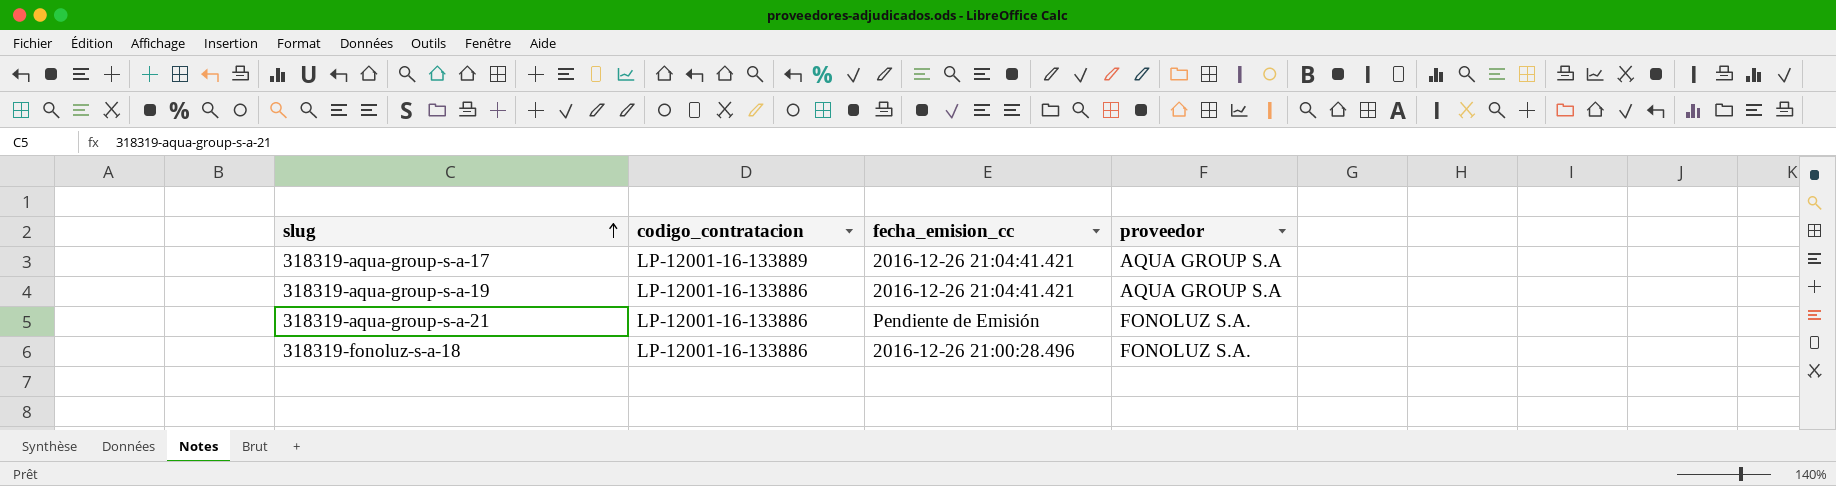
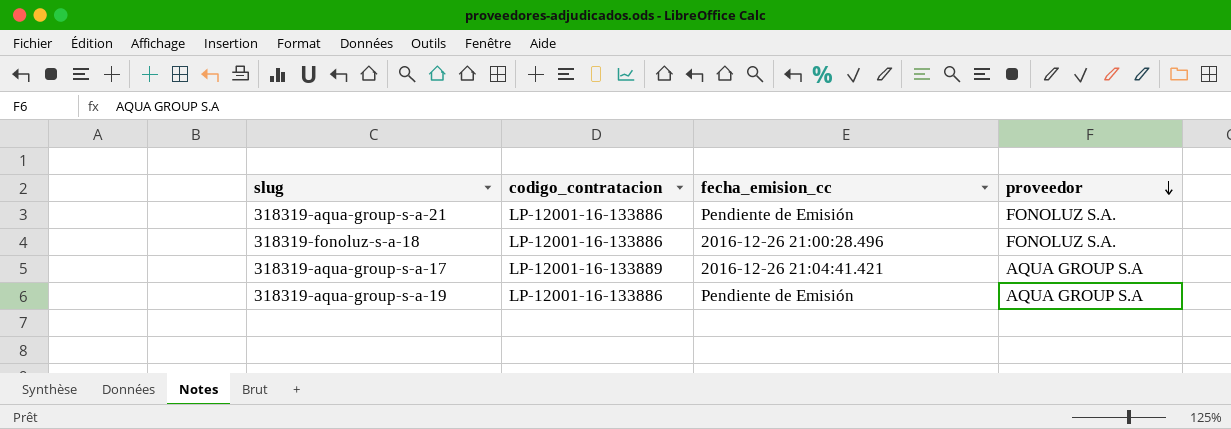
row order: slug ascending -> proveedor descending
318319-aqua-group-s-a-19 | fecha_emision_cc: 2016-12-26 21:04:41.421 -> Pendiente de Emisión

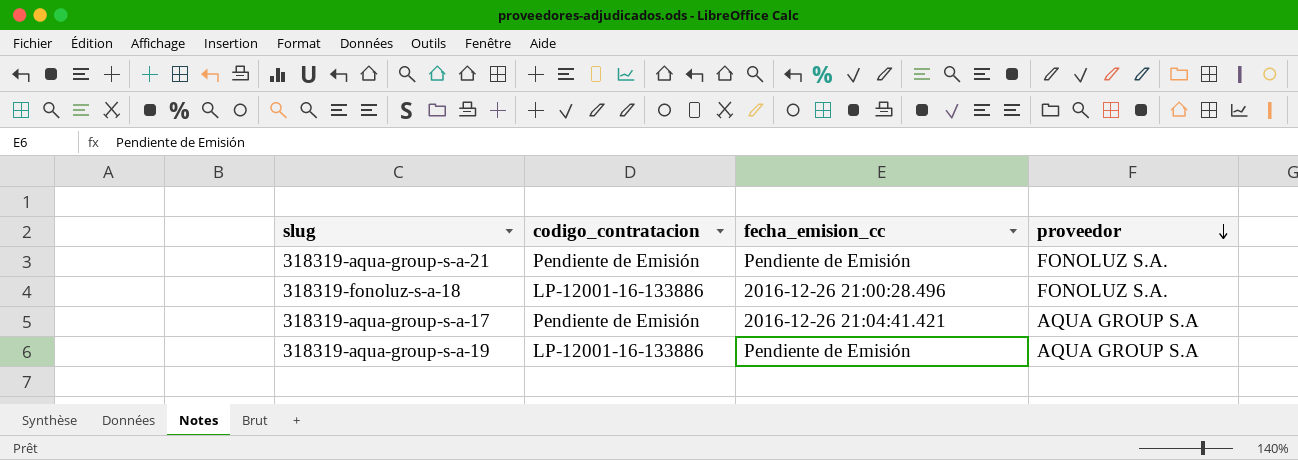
318319-aqua-group-s-a-21 | codigo_contratacion: LP-12001-16-133886 -> Pendiente de Emisión
318319-aqua-group-s-a-17 | codigo_contratacion: LP-12001-16-133889 -> Pendiente de Emisión

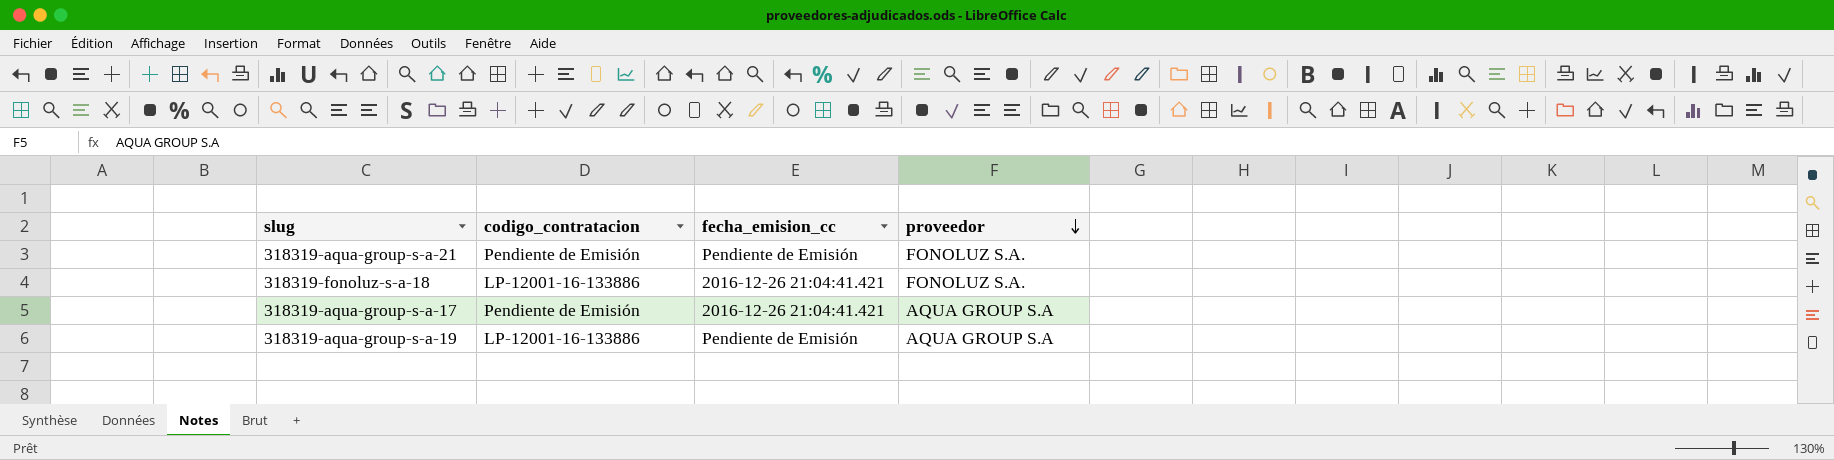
318319-fonoluz-s-a-18 | fecha_emision_cc: 2016-12-26 21:00:28.496 -> 2016-12-26 21:04:41.421

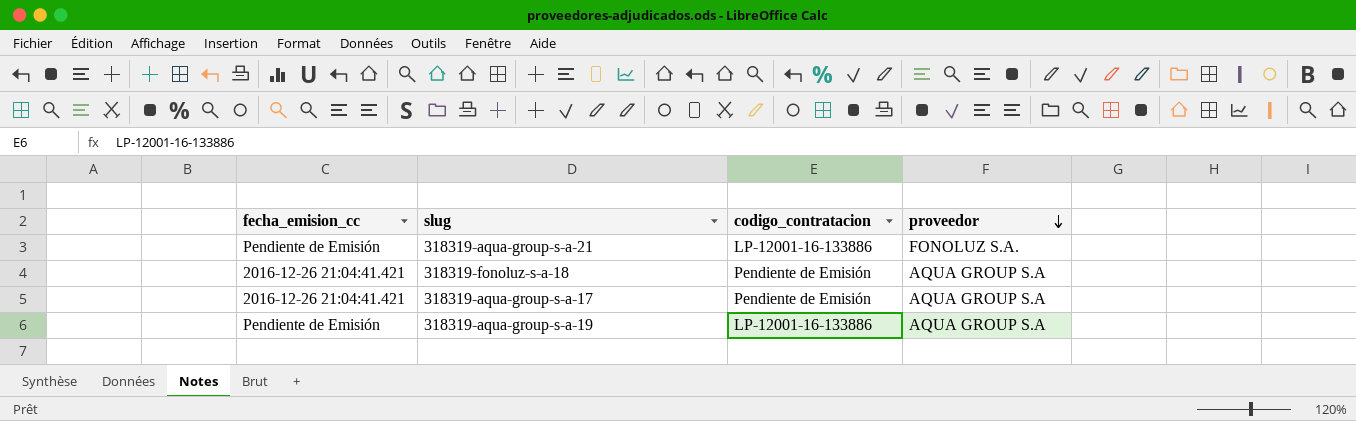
column fecha_emision_cc | position: 3 -> 1
318319-aqua-group-s-a-21 | codigo_contratacion: Pendiente de Emisión -> LP-12001-16-133886
318319-fonoluz-s-a-18 | codigo_contratacion: LP-12001-16-133886 -> Pendiente de Emisión
318319-fonoluz-s-a-18 | proveedor: FONOLUZ S.A. -> AQUA GROUP S.A

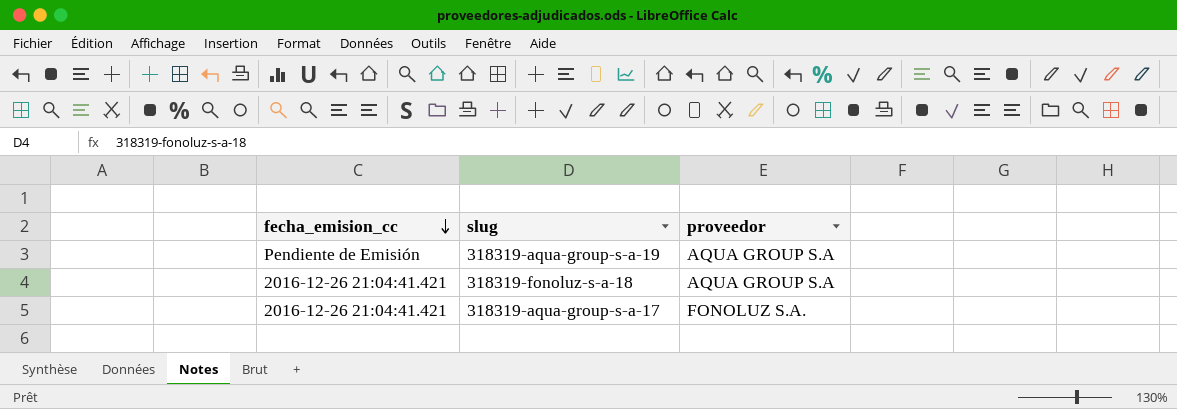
row order: proveedor descending -> fecha_emision_cc descending
column codigo_contratacion | position: 3 -> none
row 318319-aqua-group-s-a-21: Pendiente de Emisión | LP-12001-16-133886 | FONOLUZ S.A. -> none
318319-aqua-group-s-a-17 | proveedor: AQUA GROUP S.A -> FONOLUZ S.A.

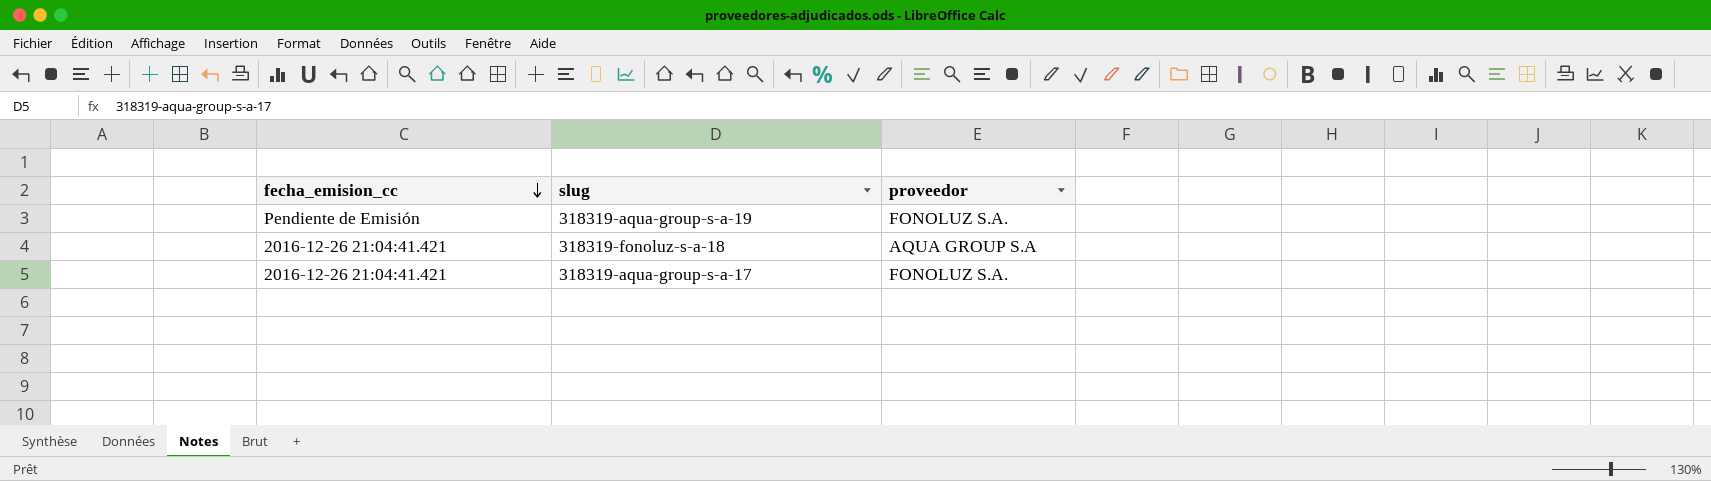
318319-aqua-group-s-a-19 | proveedor: AQUA GROUP S.A -> FONOLUZ S.A.

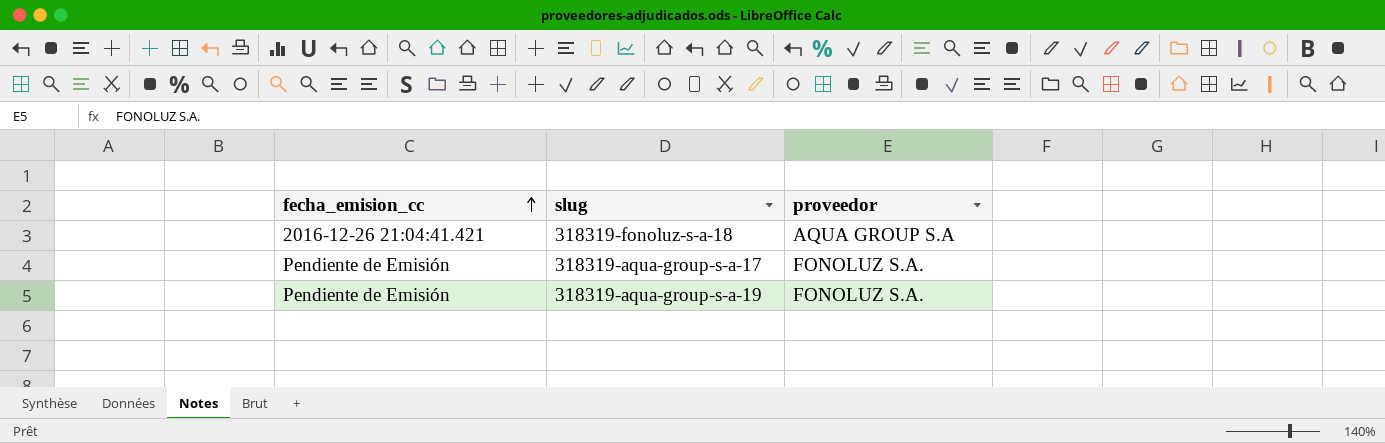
row order: fecha_emision_cc descending -> fecha_emision_cc ascending
318319-aqua-group-s-a-17 | fecha_emision_cc: 2016-12-26 21:04:41.421 -> Pendiente de Emisión

